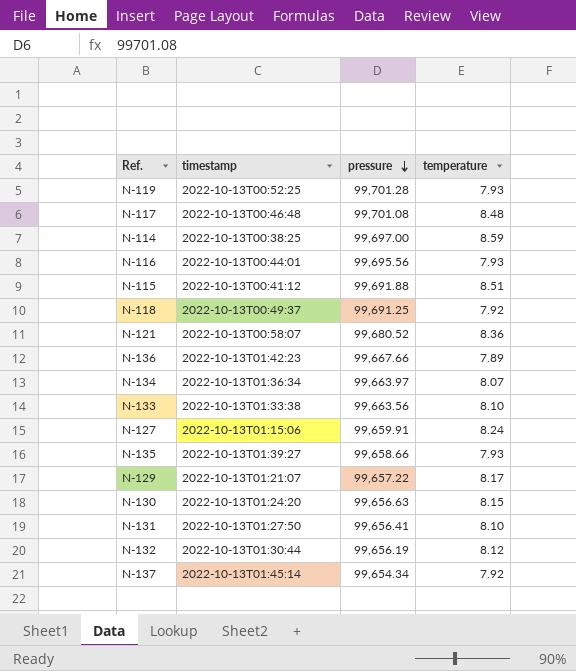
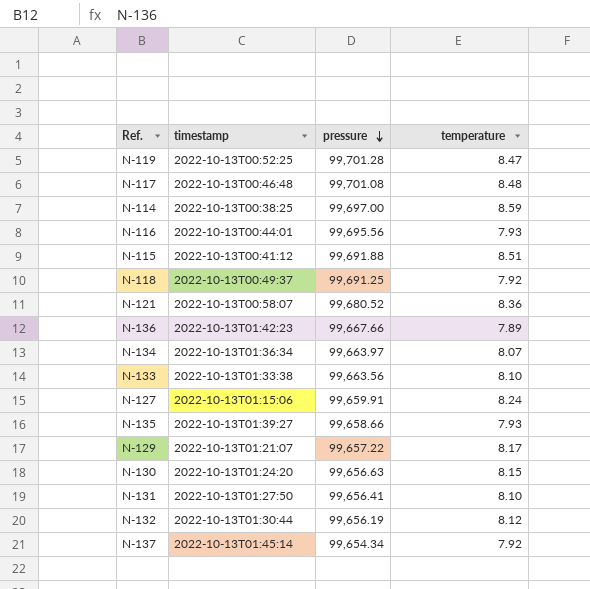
N-119 | temperature: 7.93 -> 8.47

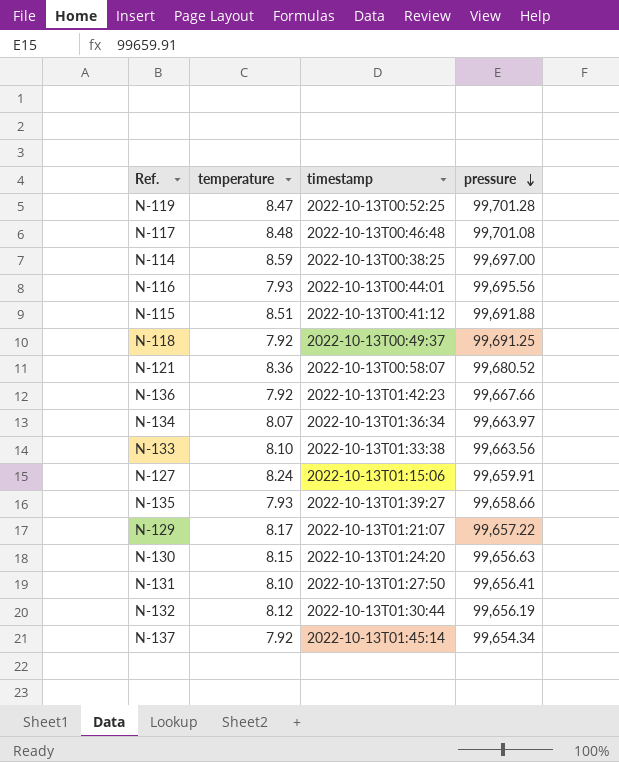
column temperature | position: 4 -> 2
N-136 | temperature: 7.89 -> 7.92

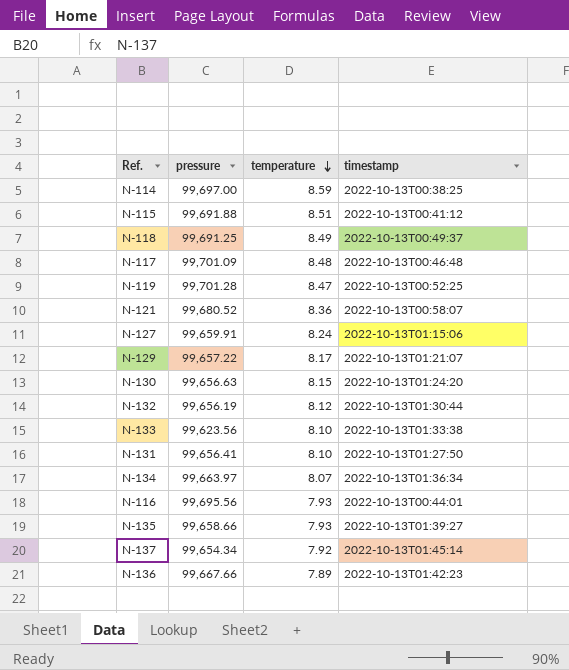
row order: pressure descending -> temperature descending
column pressure | position: 4 -> 2
N-118 | temperature: 7.92 -> 8.49
N-117 | pressure: 99,701.08 -> 99,701.09
N-133 | pressure: 99,663.56 -> 99,623.56
N-136 | temperature: 7.92 -> 7.89

